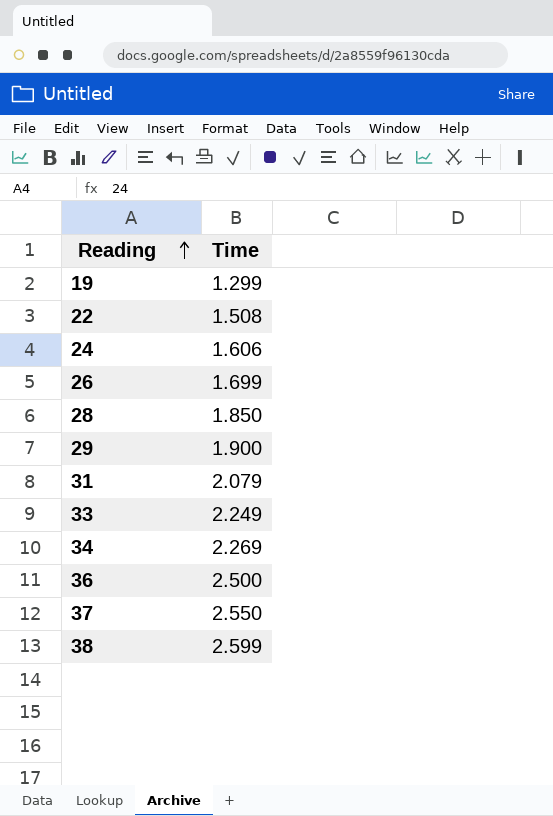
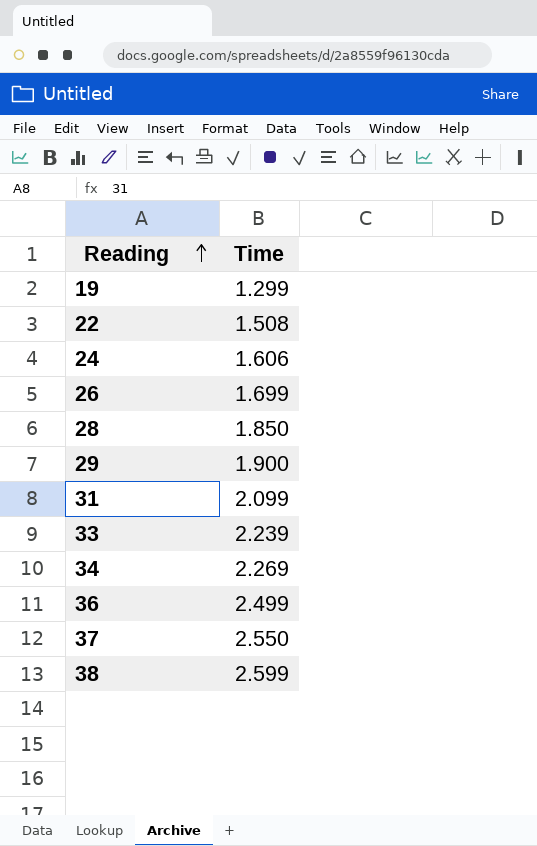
31 | Time: 2.079 -> 2.099
33 | Time: 2.249 -> 2.239
36 | Time: 2.500 -> 2.499

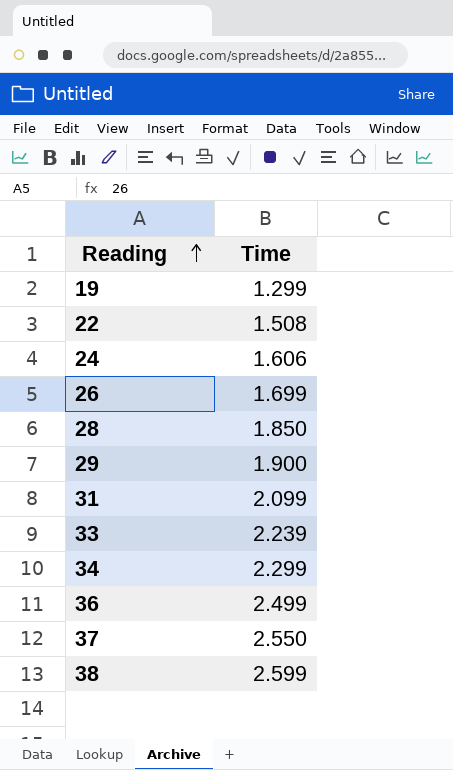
34 | Time: 2.269 -> 2.299

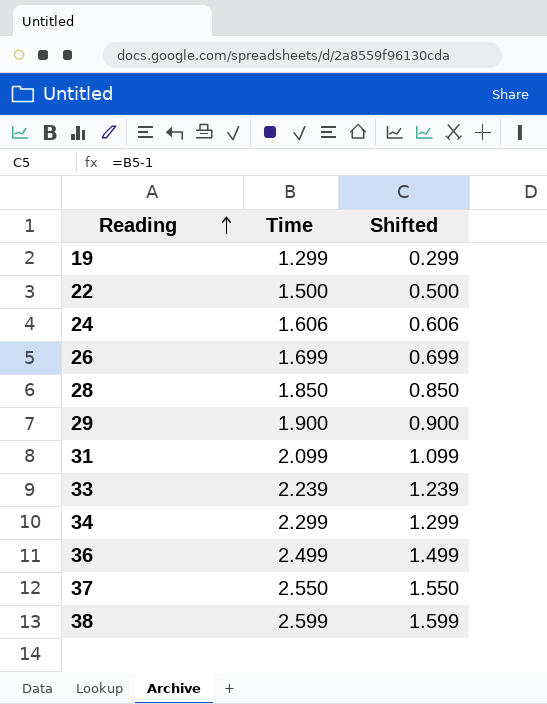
column Shifted | formula: none -> [Time] - 1
22 | Time: 1.508 -> 1.500

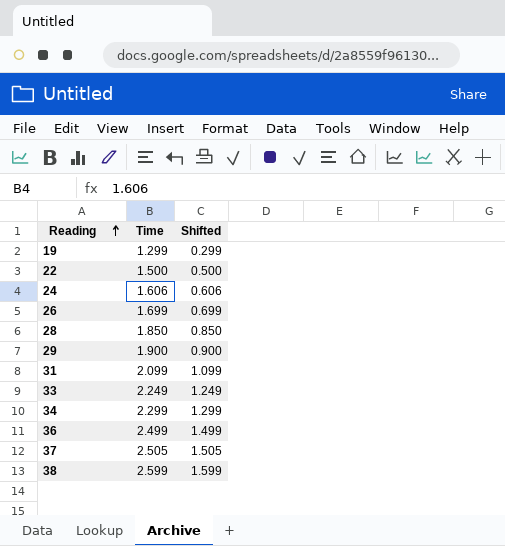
33 | Time: 2.239 -> 2.249
33 | Shifted: 1.239 -> 1.249
37 | Time: 2.550 -> 2.505
37 | Shifted: 1.550 -> 1.505

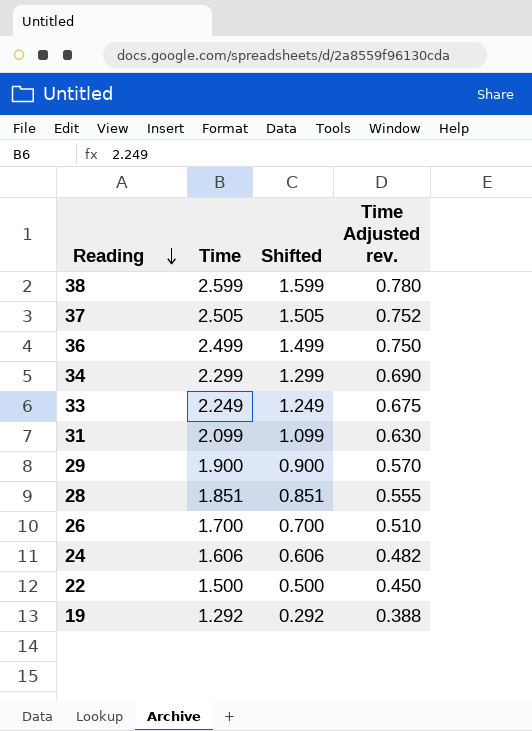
row order: Reading ascending -> Reading descending
column Time Adjusted rev. | formula: none -> [Time] * 0.3
28 | Time: 1.850 -> 1.851
28 | Shifted: 0.850 -> 0.851
26 | Time: 1.699 -> 1.700
26 | Shifted: 0.699 -> 0.700
19 | Time: 1.299 -> 1.292
19 | Shifted: 0.299 -> 0.292

